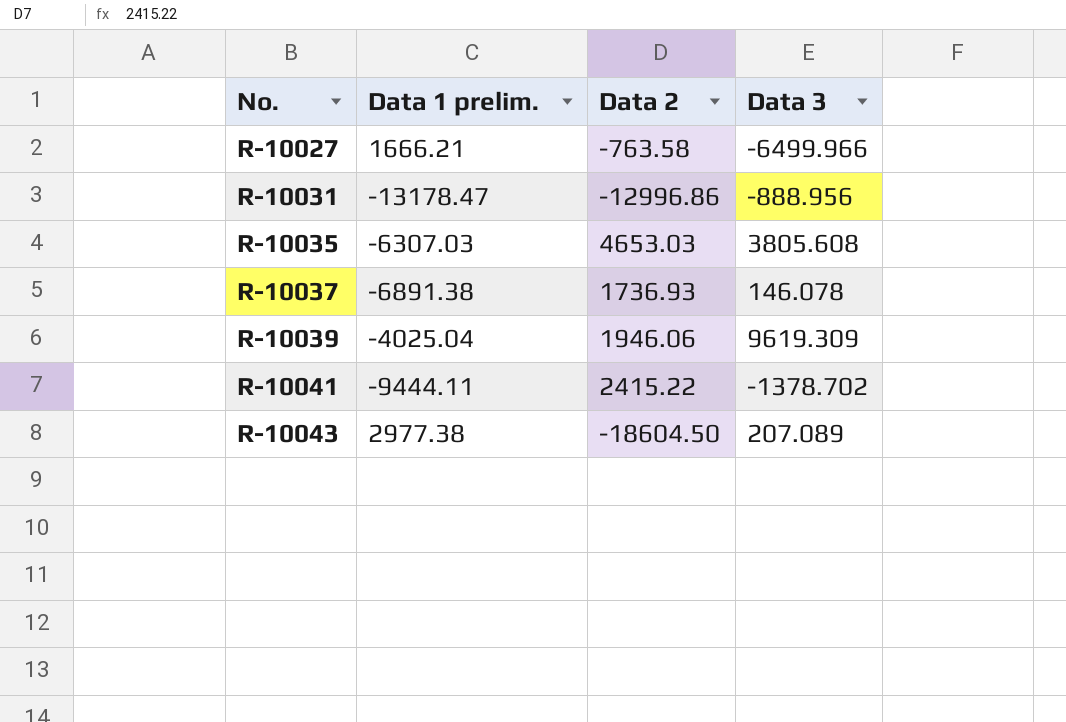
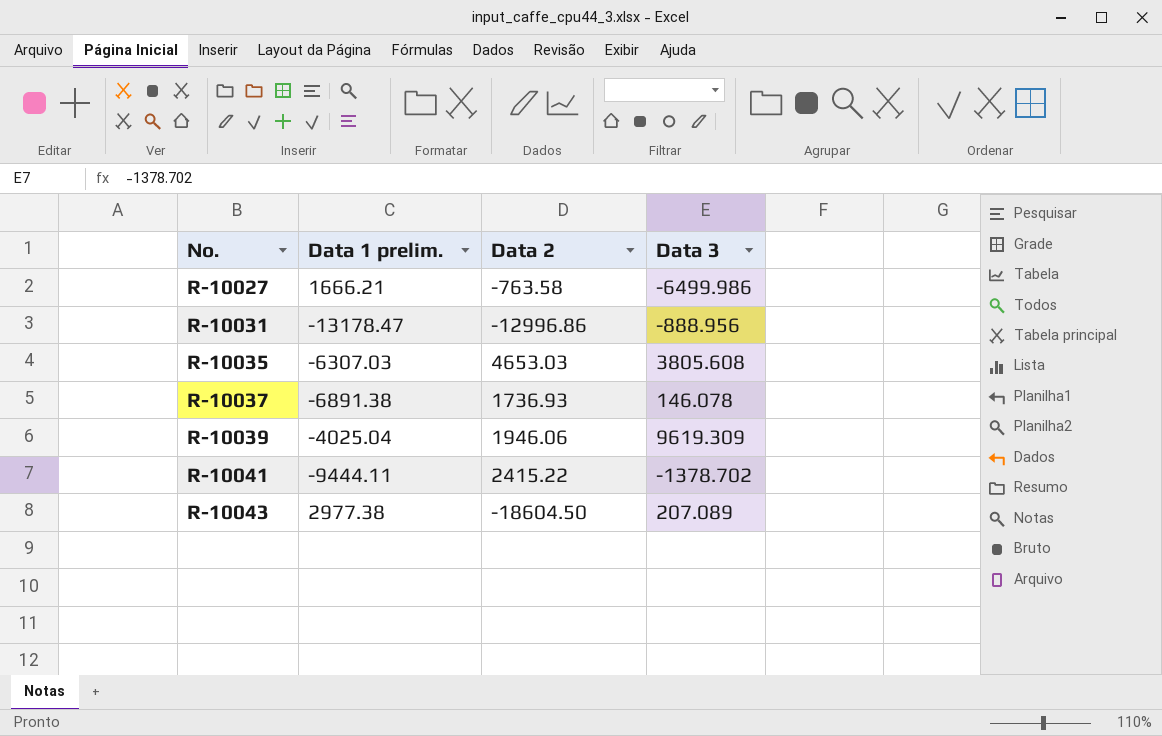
R-10027 | Data 3: -6499.966 -> -6499.986

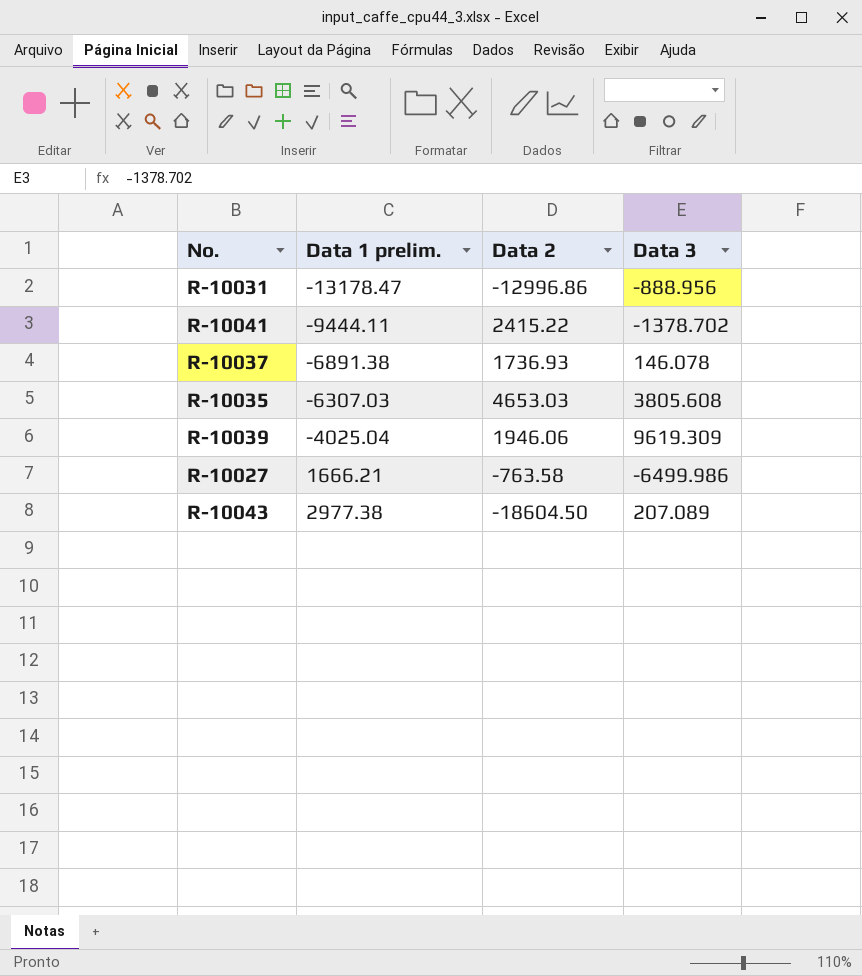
row order: No. ascending -> Data 1 prelim. ascending

